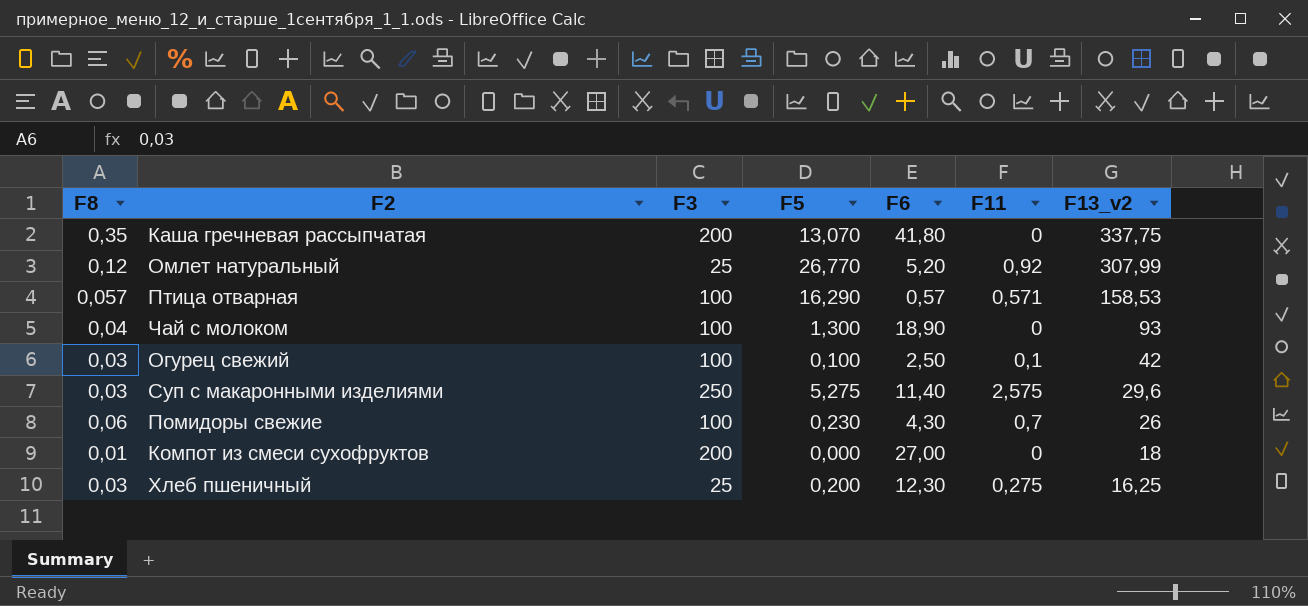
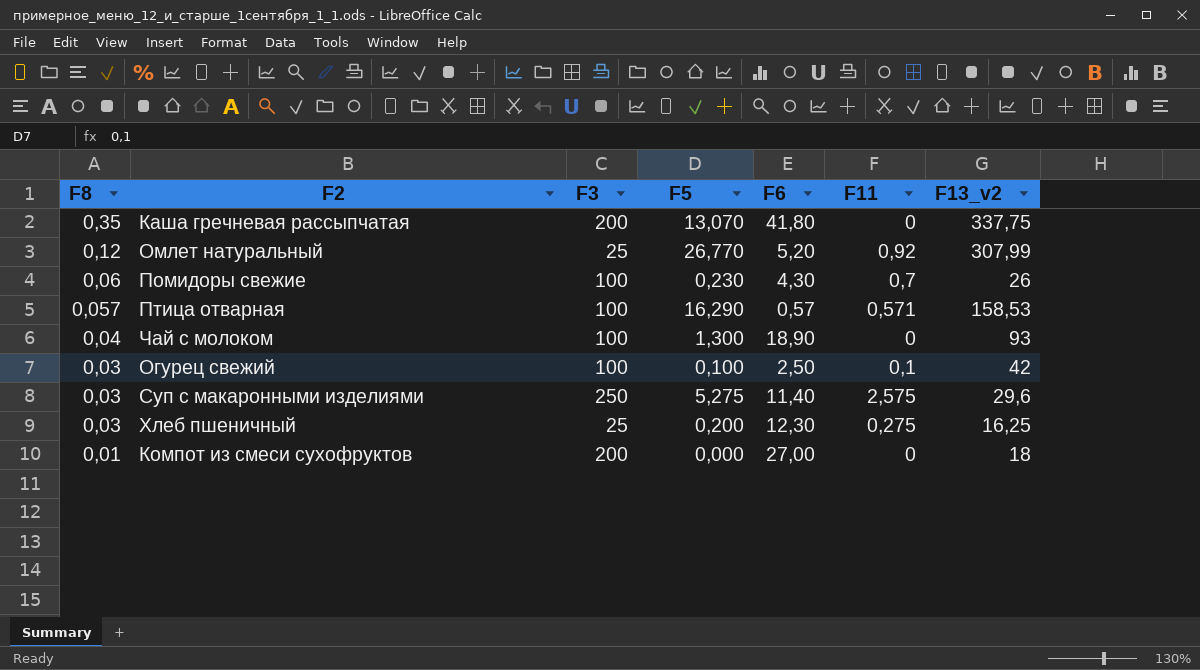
row order: F13_v2 descending -> F8 descending

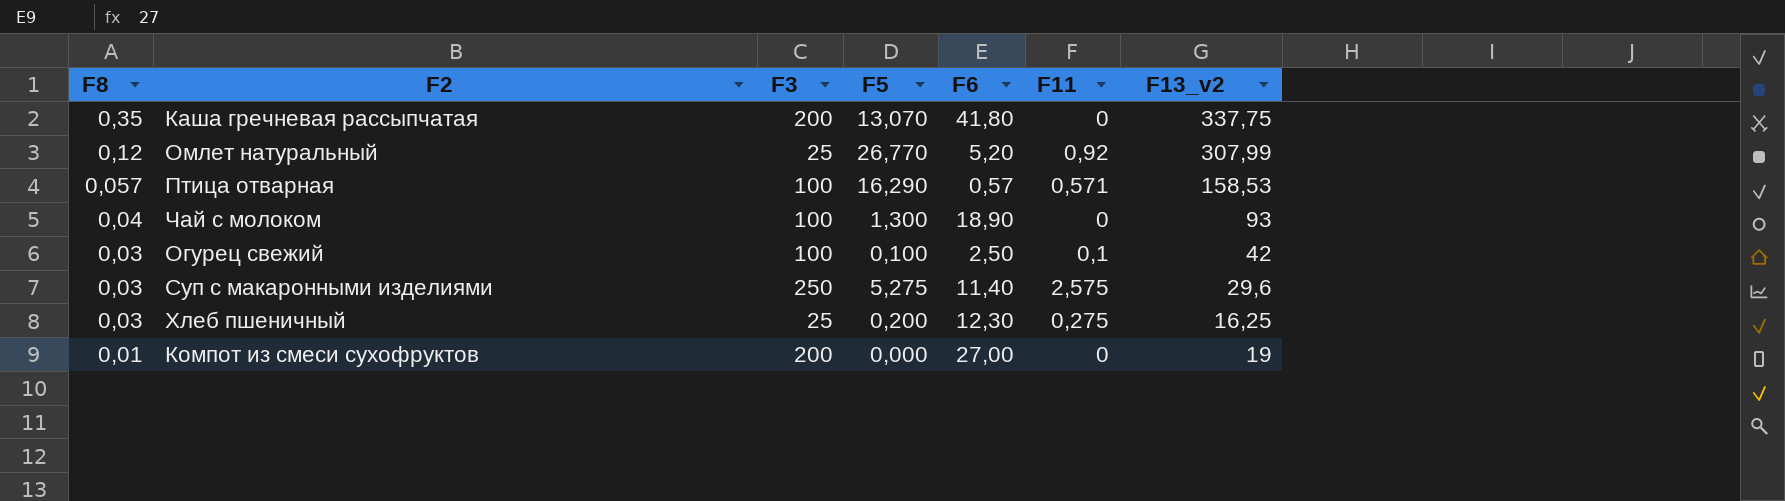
row Помидоры свежие: 0,06 | 100 | 0,230 | 4,30 | 0,7 | 26 -> none
Компот из смеси сухофруктов | F13_v2: 18 -> 19

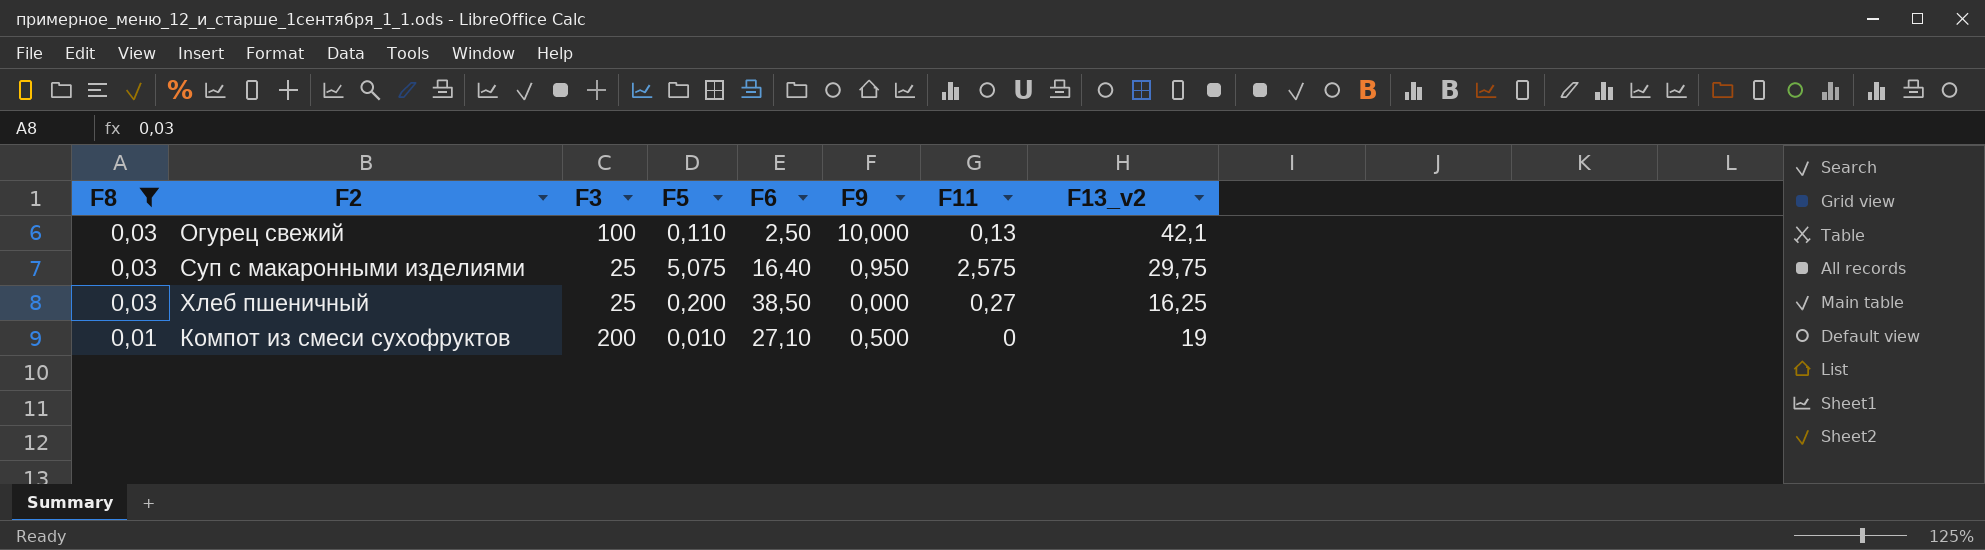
filter: none -> F8 <= 0,03
column F9 | position: none -> 6
Огурец свежий | F5: 0,100 -> 0,110
Огурец свежий | F11: 0,1 -> 0,13
Огурец свежий | F13_v2: 42 -> 42,1
Суп с макаронными изделиями | F3: 250 -> 25
Суп с макаронными изделиями | F5: 5,275 -> 5,075
Суп с макаронными изделиями | F6: 11,40 -> 16,40
Суп с макаронными изделиями | F13_v2: 29,6 -> 29,75
Хлеб пшеничный | F6: 12,30 -> 38,50
Хлеб пшеничный | F11: 0,275 -> 0,27
Компот из смеси сухофруктов | F5: 0,000 -> 0,010
Компот из смеси сухофруктов | F6: 27,00 -> 27,10

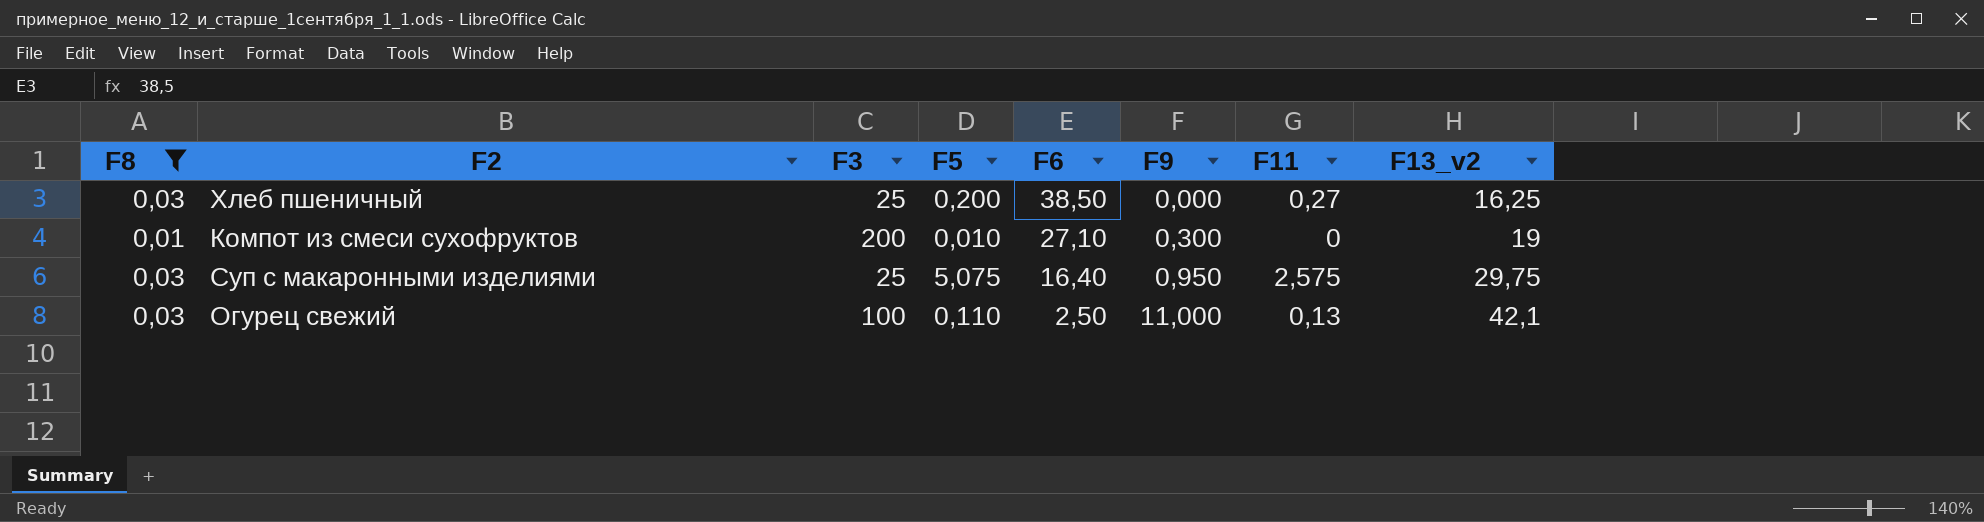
row order: F8 descending -> F6 descending
Компот из смеси сухофруктов | F9: 0,500 -> 0,300
Огурец свежий | F9: 10,000 -> 11,000

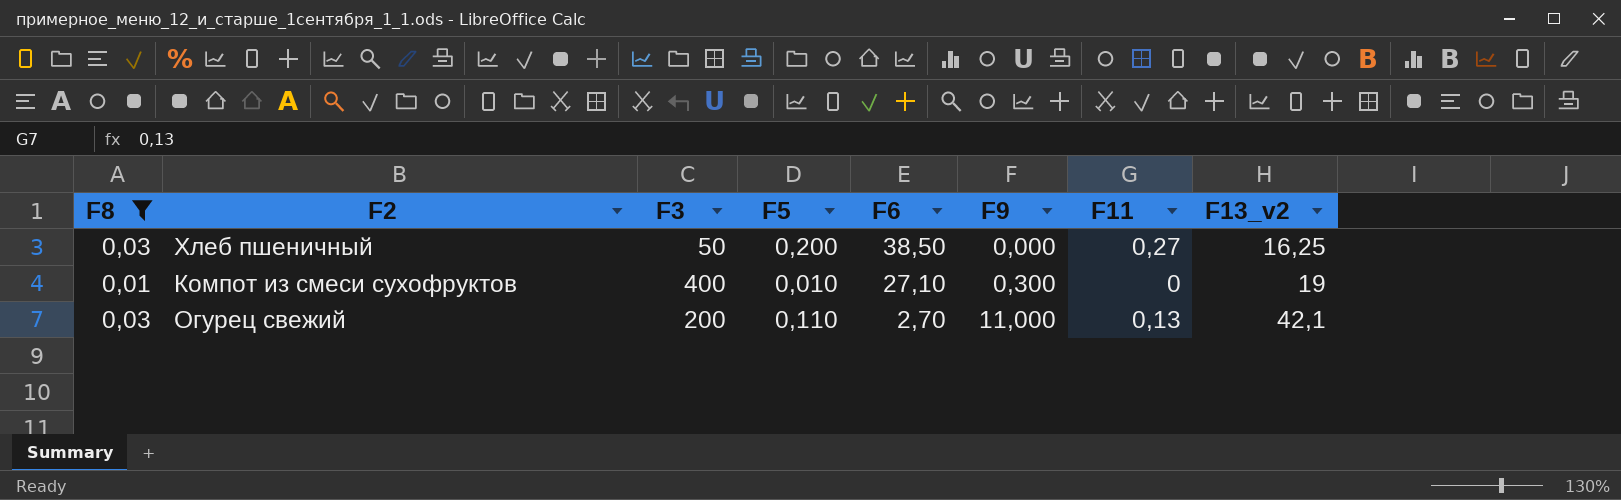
row Суп с макаронными изделиями: 0,03 | 25 | 5,075 | 16,40 | 0,950 | 2,575 | 29,75 -> none
Хлеб пшеничный | F3: 25 -> 50
Компот из смеси сухофруктов | F3: 200 -> 400
Огурец свежий | F3: 100 -> 200
Огурец свежий | F6: 2,50 -> 2,70

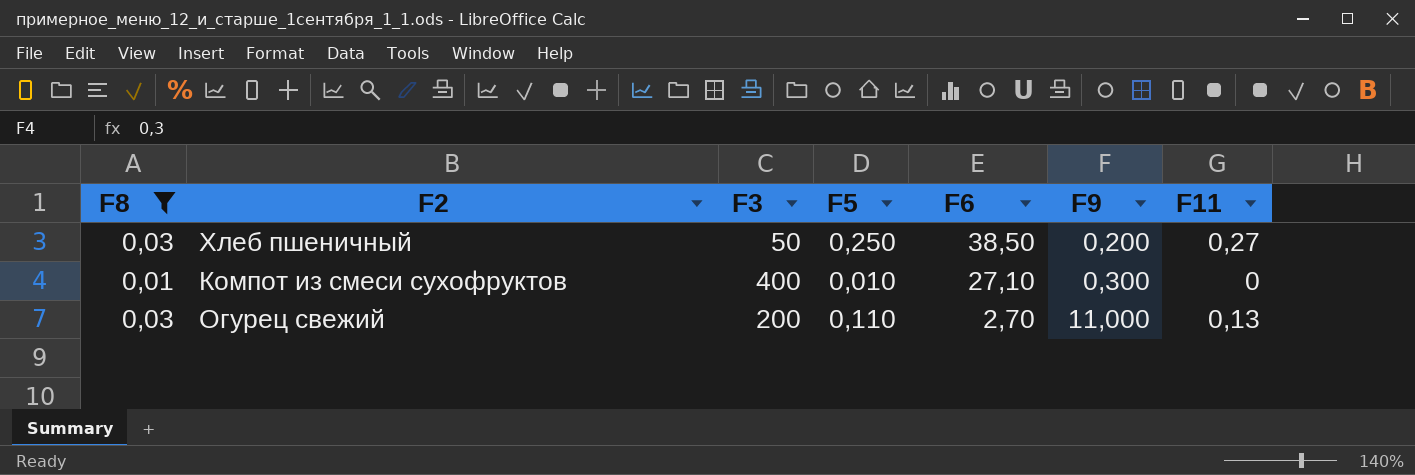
column F13_v2 | position: 8 -> none
Хлеб пшеничный | F5: 0,200 -> 0,250
Хлеб пшеничный | F9: 0,000 -> 0,200

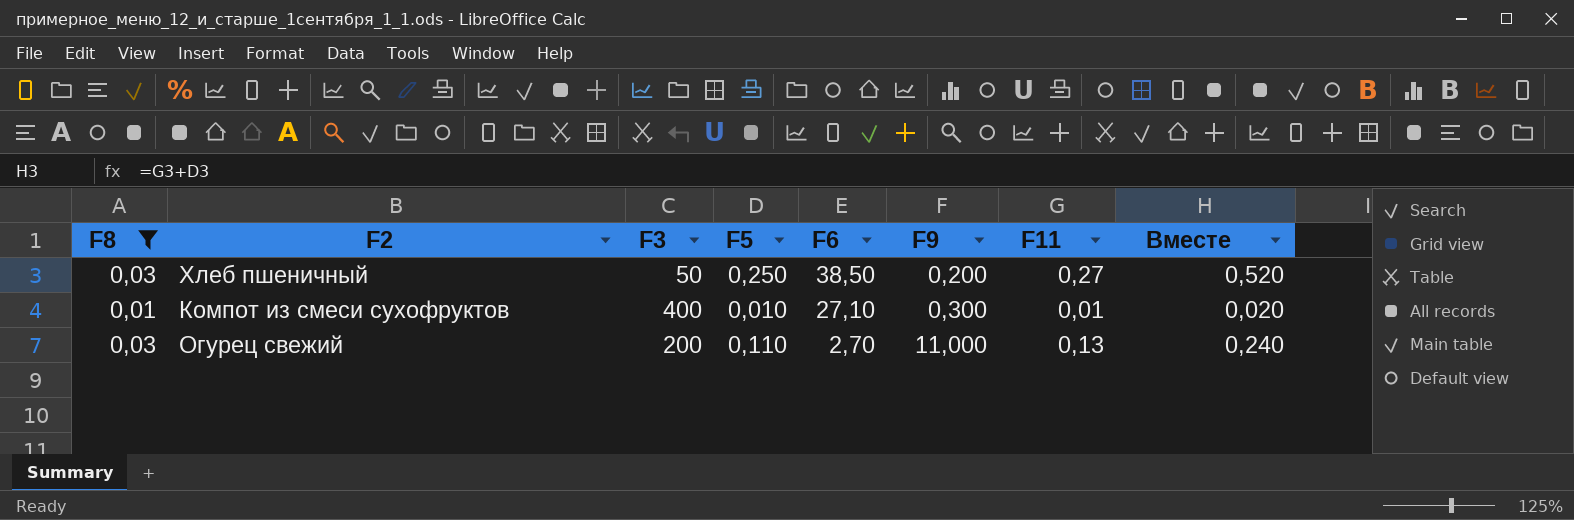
column Вместе | formula: none -> [F5] + [F11]
Компот из смеси сухофруктов | F11: 0 -> 0,01

